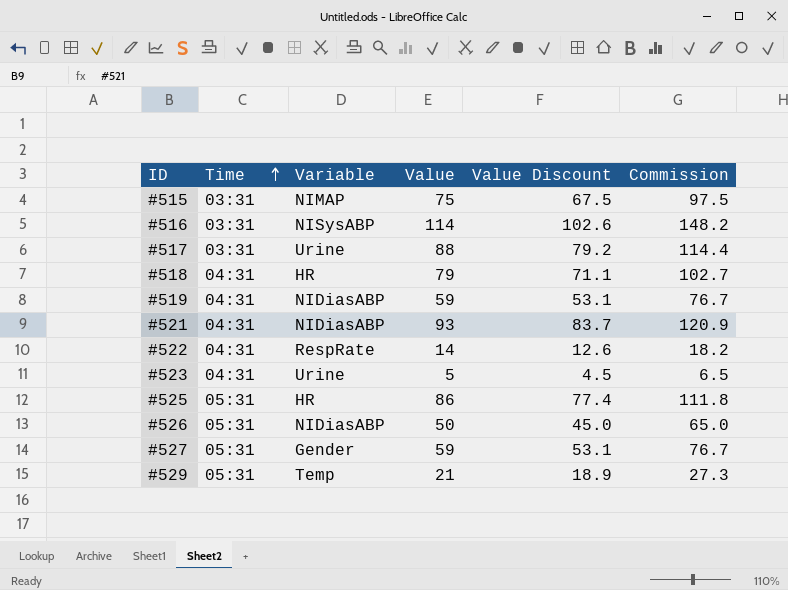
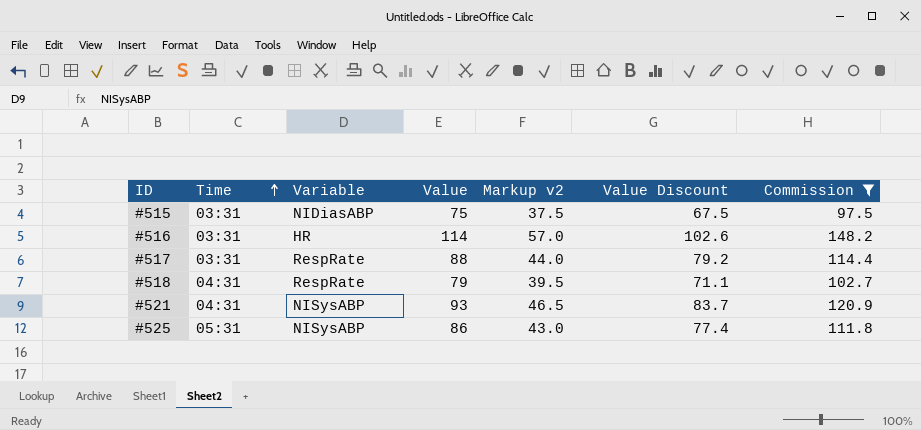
filter: none -> Commission >= 97.5
column Markup v2 | formula: none -> [Value] * 0.5
#515 | Variable: NIMAP -> NIDiasABP
#516 | Variable: NISysABP -> HR
#517 | Variable: Urine -> RespRate
#518 | Variable: HR -> RespRate
#521 | Variable: NIDiasABP -> NISysABP
#525 | Variable: HR -> NISysABP

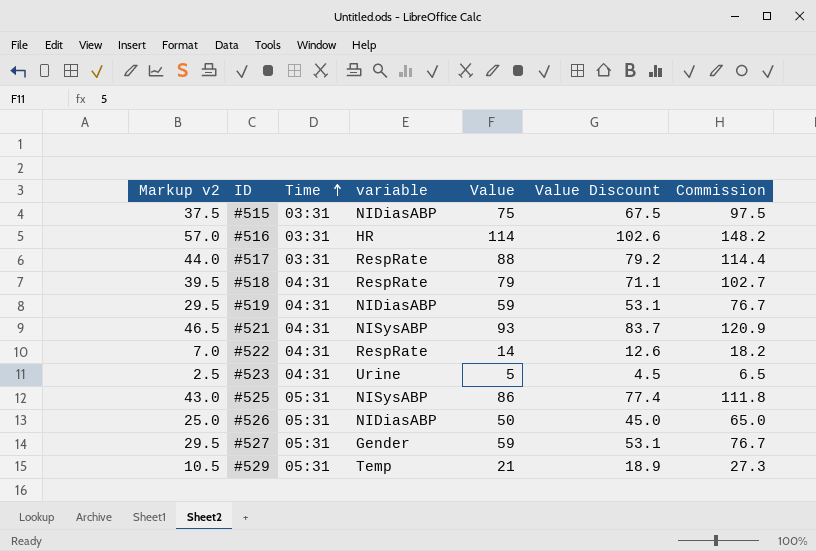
filter: Commission >= 97.5 -> none
column Markup v2 | position: 5 -> 1
column name: Variable -> variable

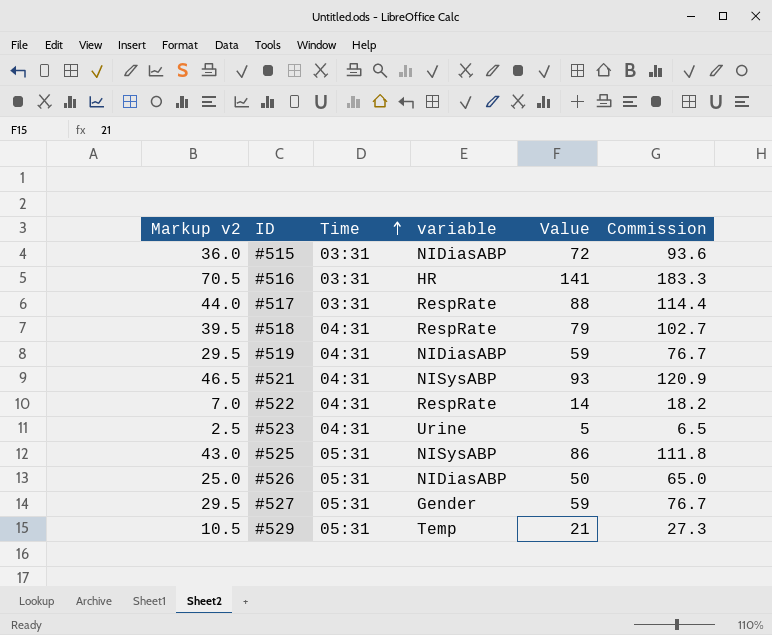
column Value Discount | formula: [Value] * 0.9 -> none
#515 | Markup v2: 37.5 -> 36.0
#515 | Value: 75 -> 72
#515 | Commission: 97.5 -> 93.6
#516 | Markup v2: 57.0 -> 70.5
#516 | Value: 114 -> 141
#516 | Commission: 148.2 -> 183.3

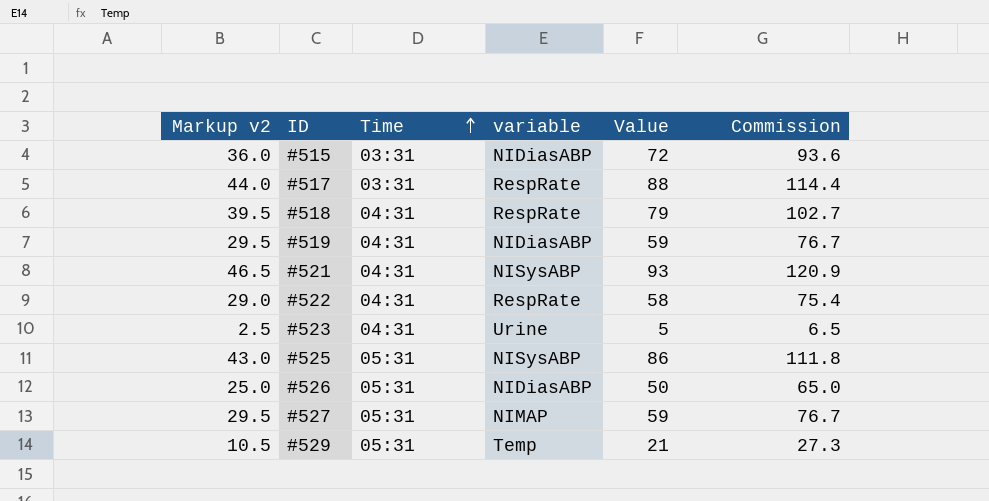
row #516: 70.5 | 03:31 | HR | 141 | 183.3 -> none
#522 | Markup v2: 7.0 -> 29.0
#522 | Value: 14 -> 58
#522 | Commission: 18.2 -> 75.4
#527 | variable: Gender -> NIMAP

